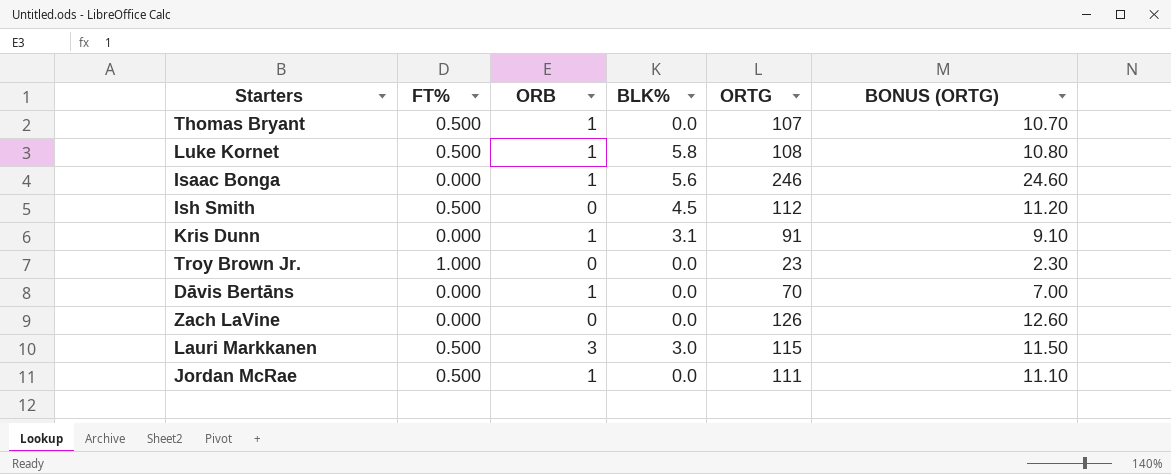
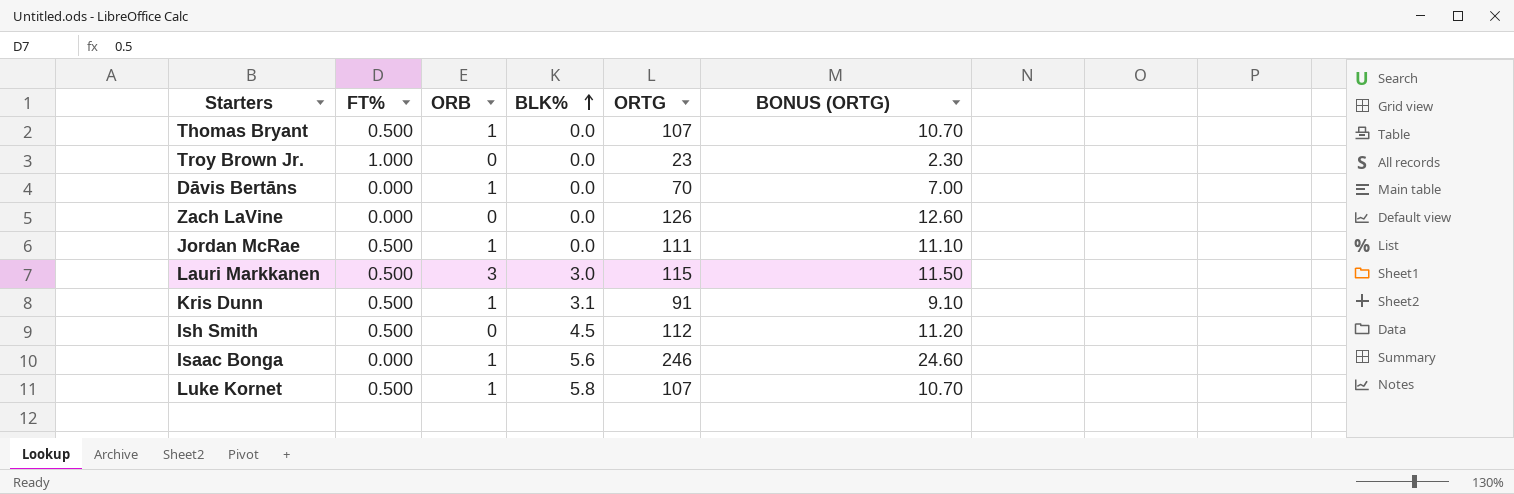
row order: none -> BLK% ascending
Kris Dunn | FT%: 0.000 -> 0.500
Luke Kornet | ORTG: 108 -> 107
Luke Kornet | BONUS (ORTG): 10.80 -> 10.70

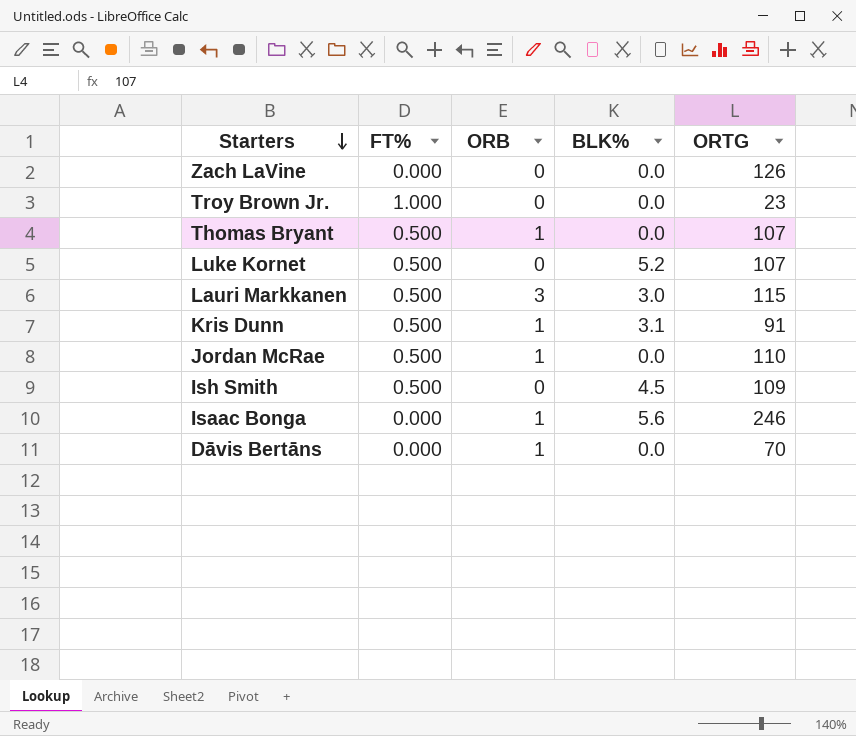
row order: BLK% ascending -> Starters descending
column BONUS (ORTG) | formula: [ORTG] * 0.1 -> none
Luke Kornet | ORB: 1 -> 0
Luke Kornet | BLK%: 5.8 -> 5.2
Jordan McRae | ORTG: 111 -> 110
Ish Smith | ORTG: 112 -> 109

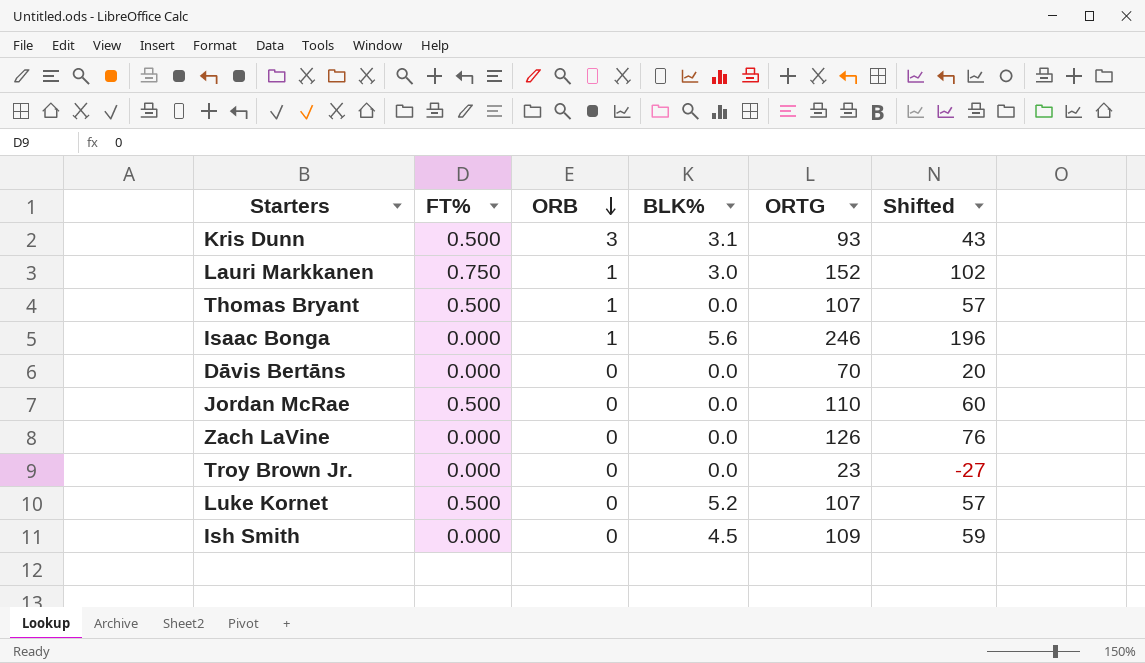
row order: Starters descending -> ORB descending
column Shifted | formula: none -> [ORTG] - 50
Kris Dunn | ORB: 1 -> 3
Kris Dunn | ORTG: 91 -> 93
Lauri Markkanen | FT%: 0.500 -> 0.750
Lauri Markkanen | ORB: 3 -> 1
Lauri Markkanen | ORTG: 115 -> 152
Dāvis Bertāns | ORB: 1 -> 0
Jordan McRae | ORB: 1 -> 0
Troy Brown Jr. | FT%: 1.000 -> 0.000
Ish Smith | FT%: 0.500 -> 0.000

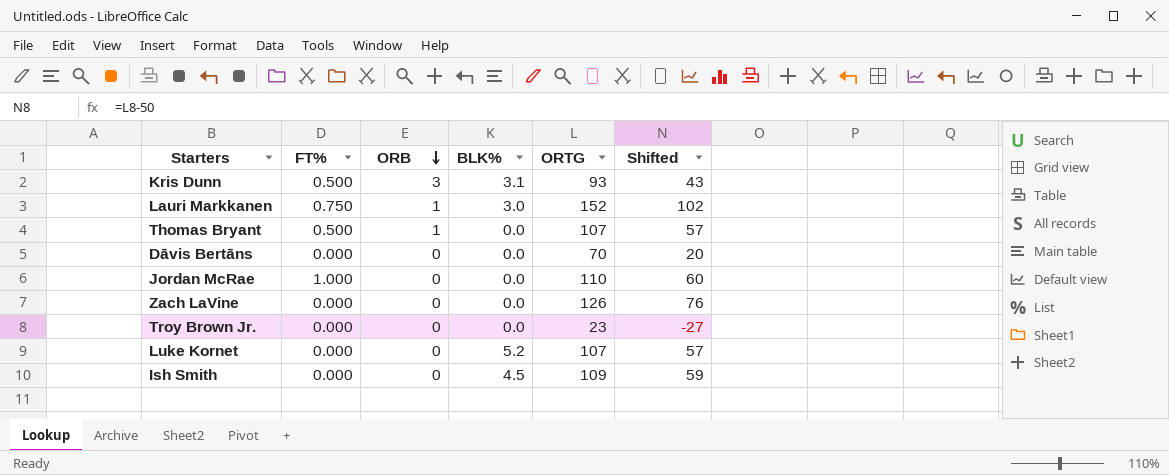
row Isaac Bonga: 0.000 | 1 | 5.6 | 246 | 196 -> none
Jordan McRae | FT%: 0.500 -> 1.000
Luke Kornet | FT%: 0.500 -> 0.000

